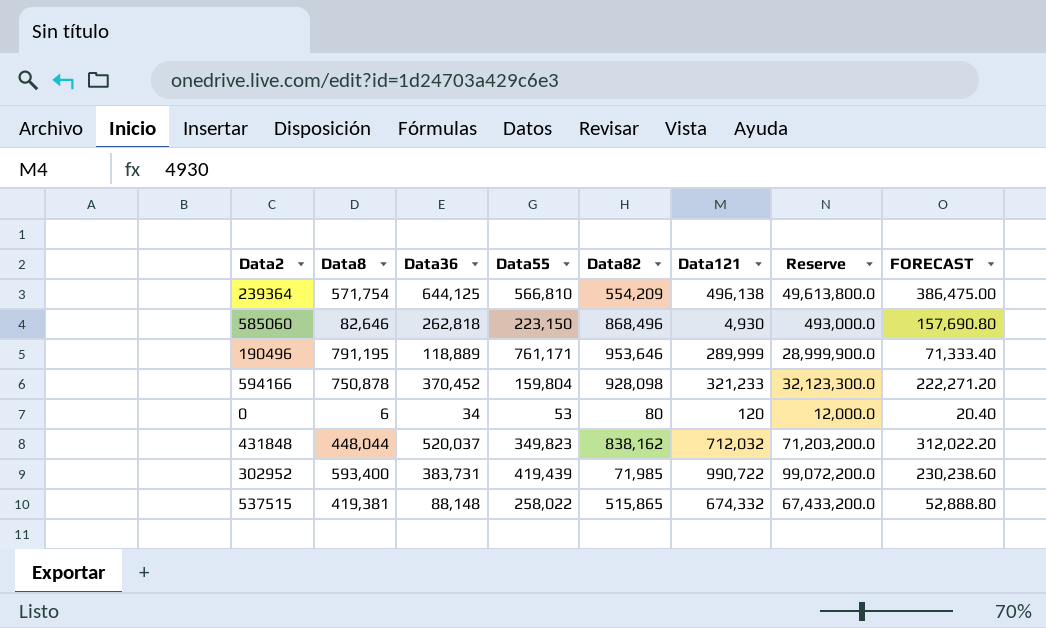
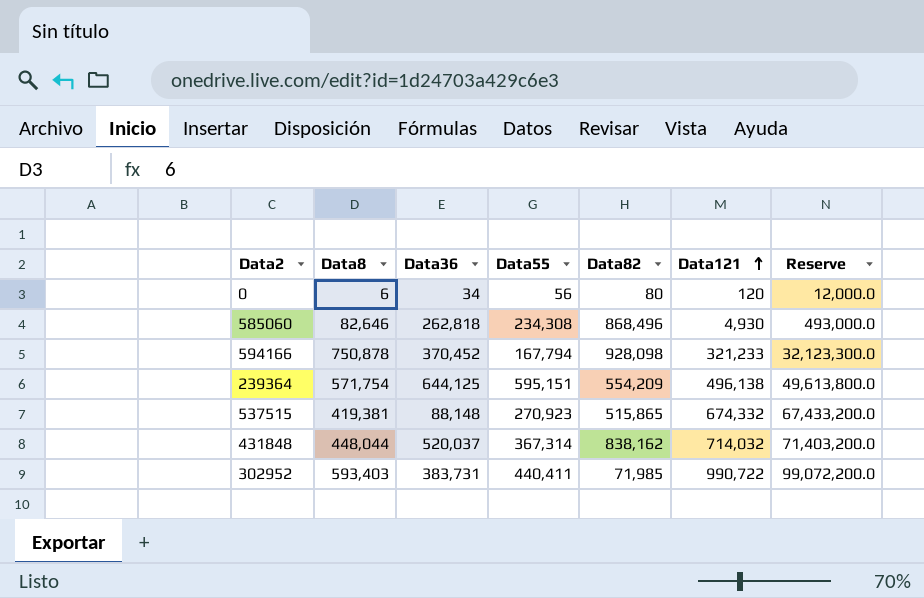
row order: none -> Data121 ascending
column FORECAST | formula: [Data36] * 0.6 -> none
row 190496: 791,195 | 118,889 | 761,171 | 953,646 | 289,999 | 28,999,900.0 | 71,333.40 -> none
0 | Data55: 53 -> 56
585060 | Data55: 223,150 -> 234,308
594166 | Data55: 159,804 -> 167,794
239364 | Data55: 566,810 -> 595,151
537515 | Data55: 258,022 -> 270,923
431848 | Data55: 349,823 -> 367,314
431848 | Data121: 712,032 -> 714,032
431848 | Reserve: 71,203,200.0 -> 71,403,200.0
302952 | Data8: 593,400 -> 593,403
302952 | Data55: 419,439 -> 440,411

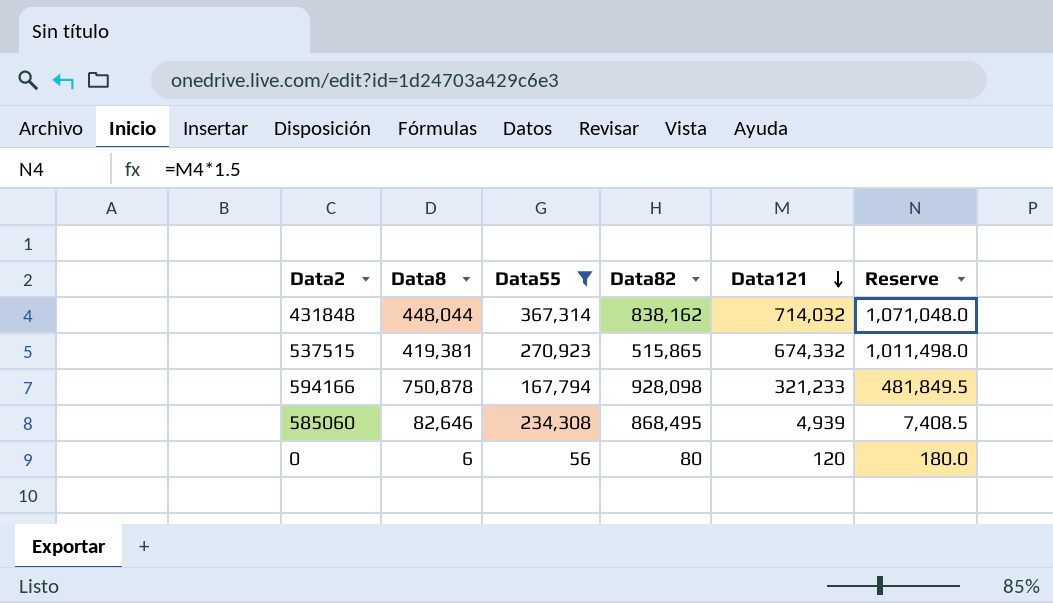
filter: none -> Data55 <= 367,314
row order: Data121 ascending -> Data121 descending
column Data36 | position: 3 -> none
column Reserve | formula: [Data121] * 100 -> [Data121] * 1.5
585060 | Data82: 868,496 -> 868,495
585060 | Data121: 4,930 -> 4,939

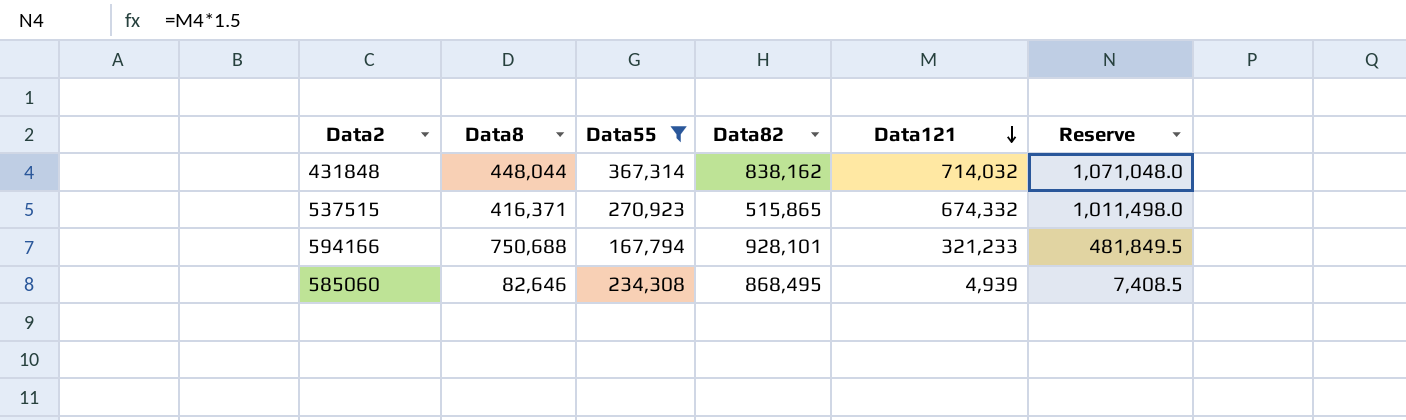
row 0: 6 | 56 | 80 | 120 | 180.0 -> none
537515 | Data8: 419,381 -> 416,371
594166 | Data8: 750,878 -> 750,688
594166 | Data82: 928,098 -> 928,101

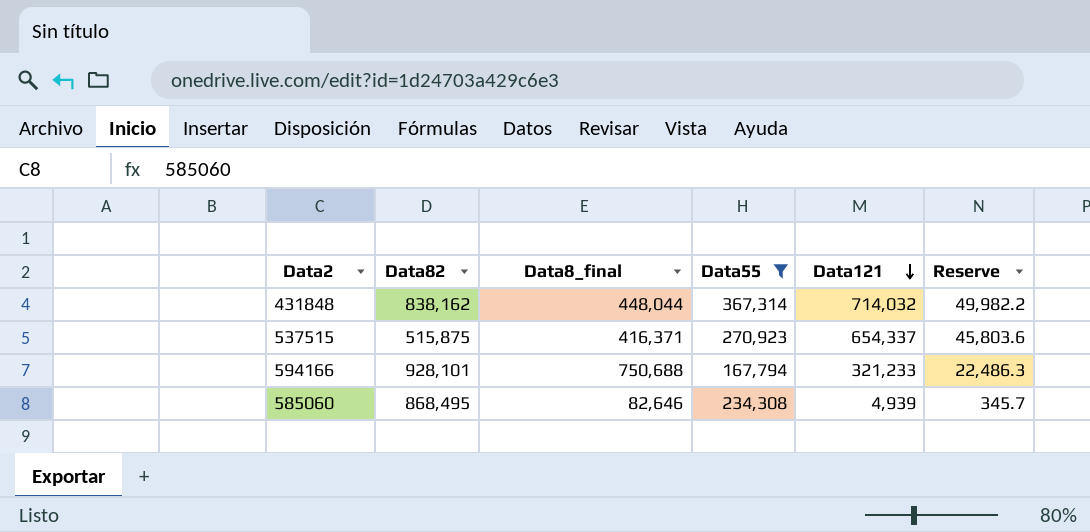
column Data82 | position: 4 -> 2
column name: Data8 -> Data8_final
column Reserve | formula: [Data121] * 1.5 -> [Data121] * 0.07
537515 | Data82: 515,865 -> 515,875
537515 | Data121: 674,332 -> 654,337

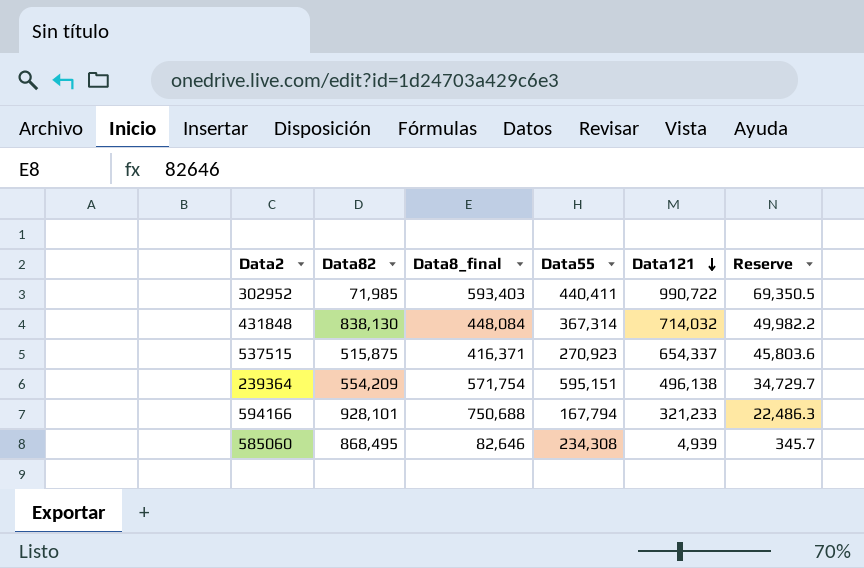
filter: Data55 <= 367,314 -> none
431848 | Data82: 838,162 -> 838,130
431848 | Data8_final: 448,044 -> 448,084

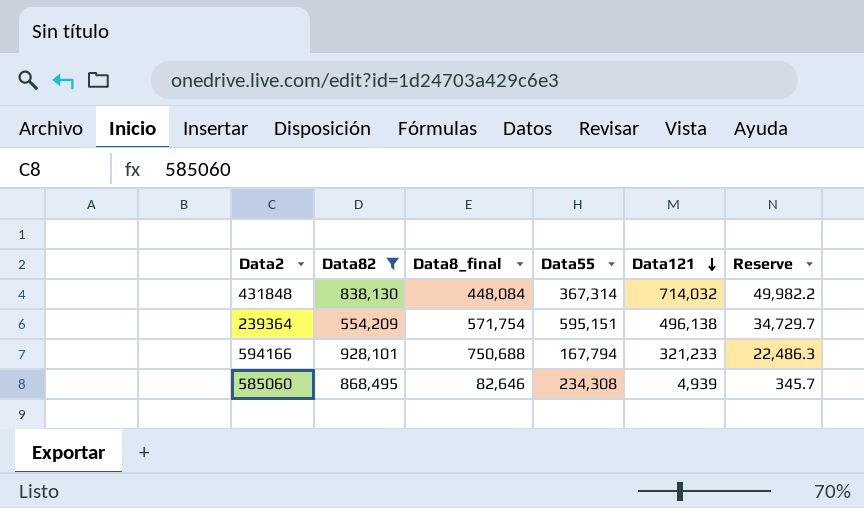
filter: none -> Data82 >= 554,209

